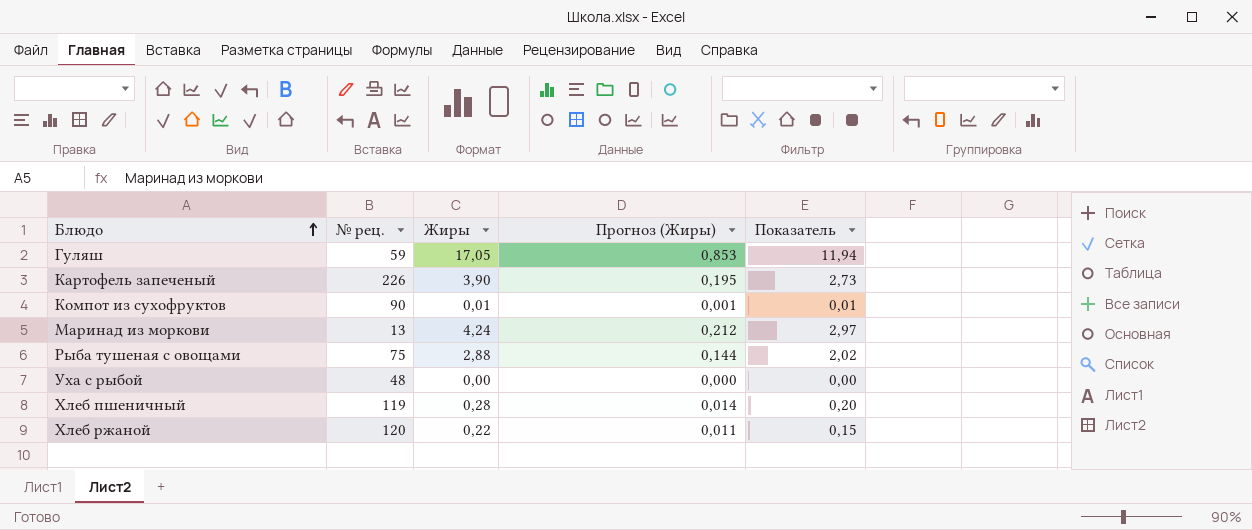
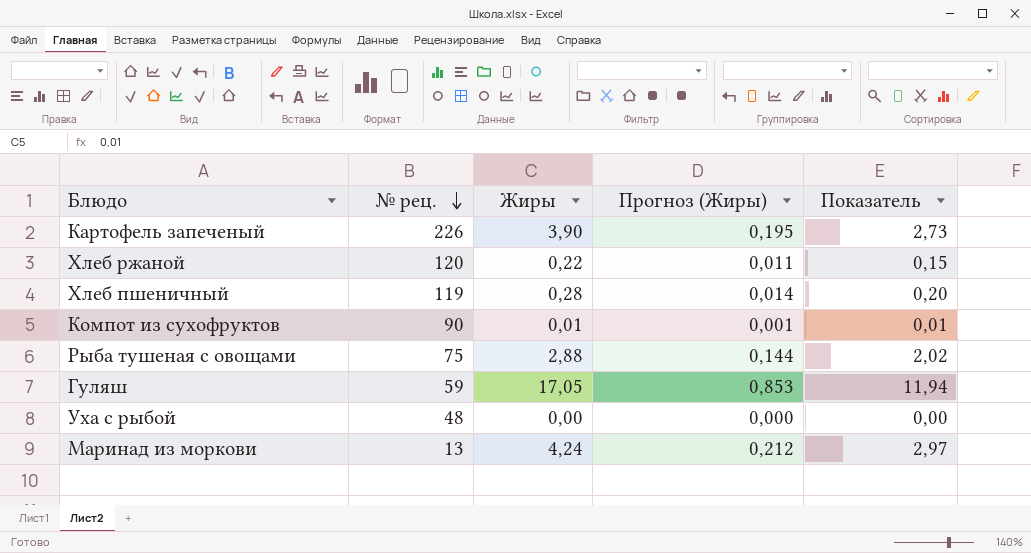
row order: Блюдо ascending -> № рец. descending

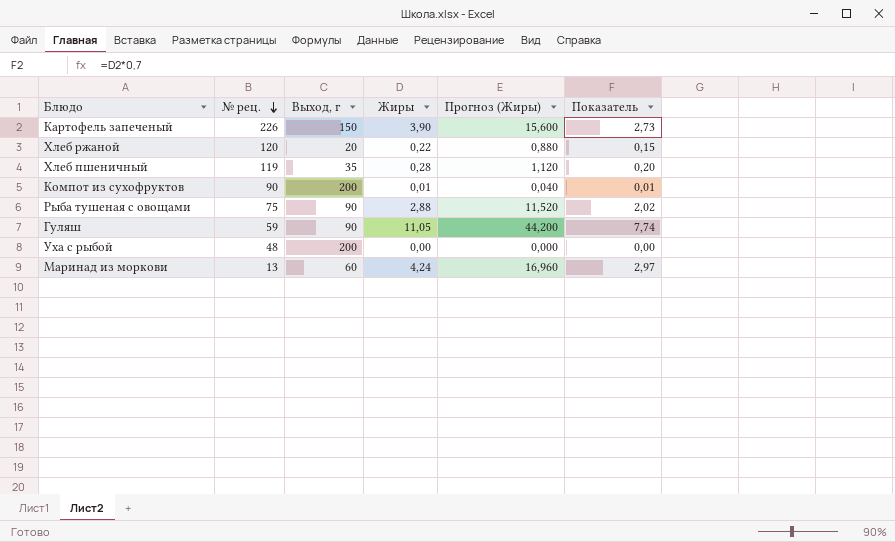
column Выход, г | position: none -> 3
column Прогноз (Жиры) | formula: [Жиры] * 0,05 -> [Жиры] * 4
Гуляш | Жиры: 17,05 -> 11,05
Гуляш | Показатель: 11,94 -> 7,74

